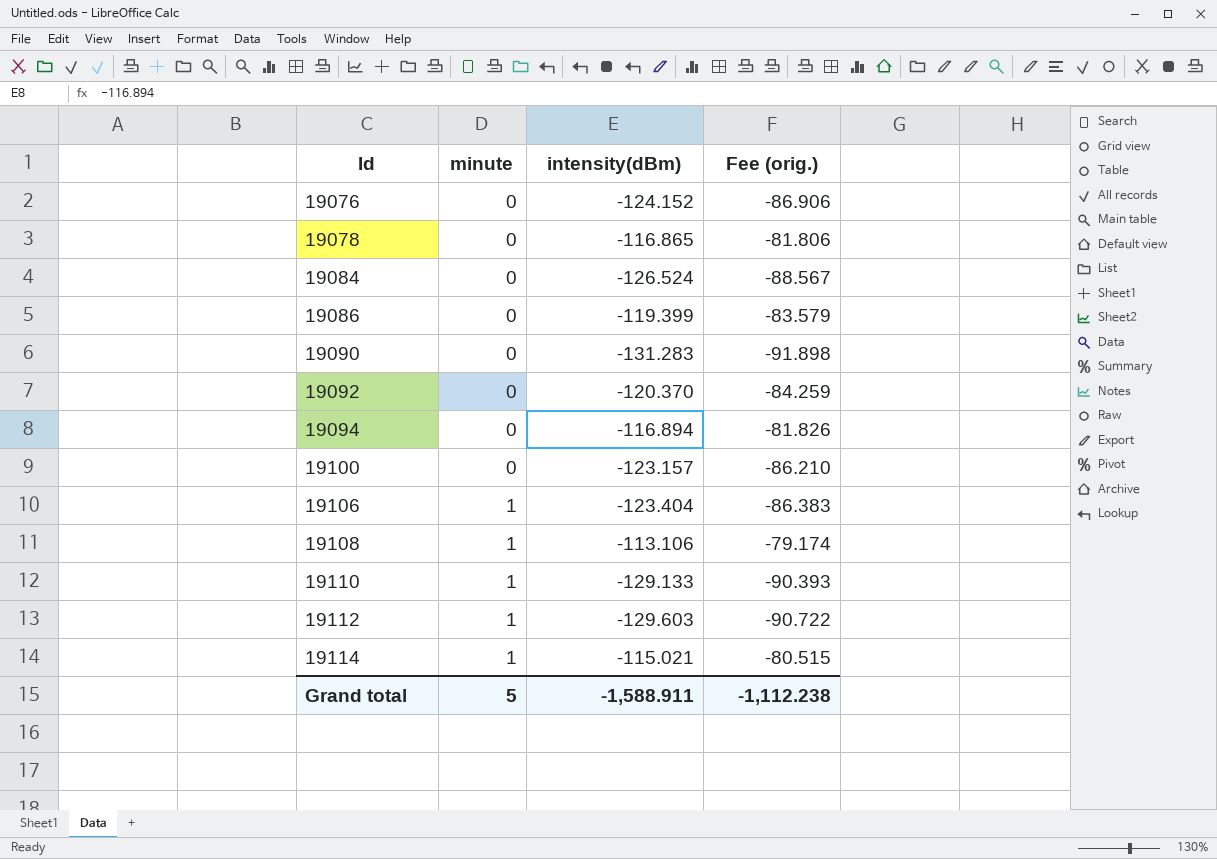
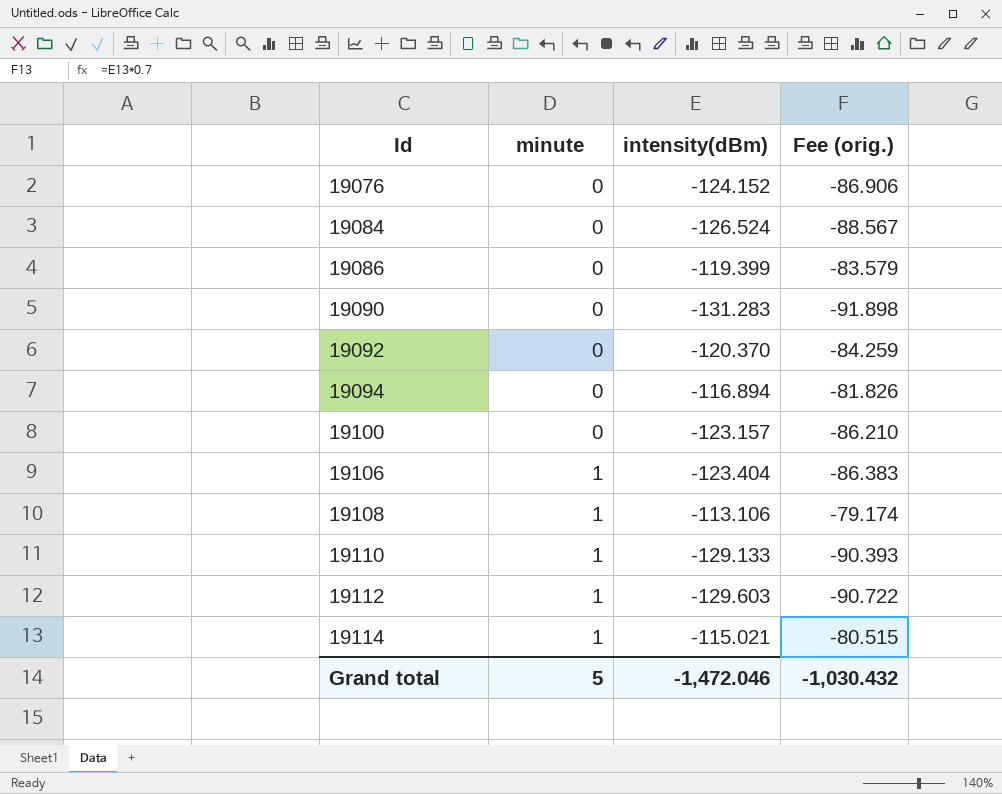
row 19078: 0 | -116.865 | -81.806 -> none
Grand total | intensity(dBm): -1,588.911 -> -1,472.046
Grand total | Fee (orig.): -1,112.238 -> -1,030.432

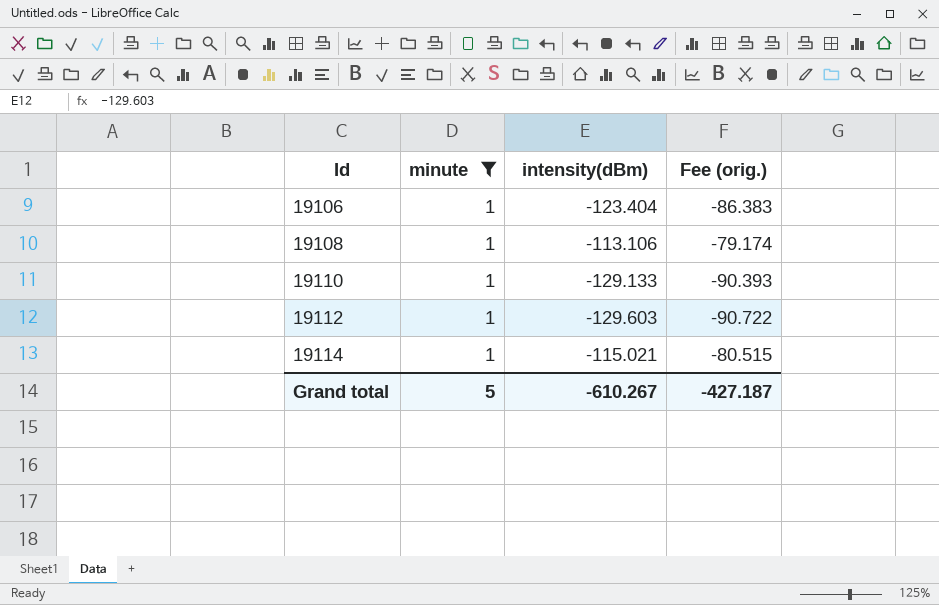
filter: none -> minute = 1
Grand total | intensity(dBm): -1,472.046 -> -610.267
Grand total | Fee (orig.): -1,030.432 -> -427.187

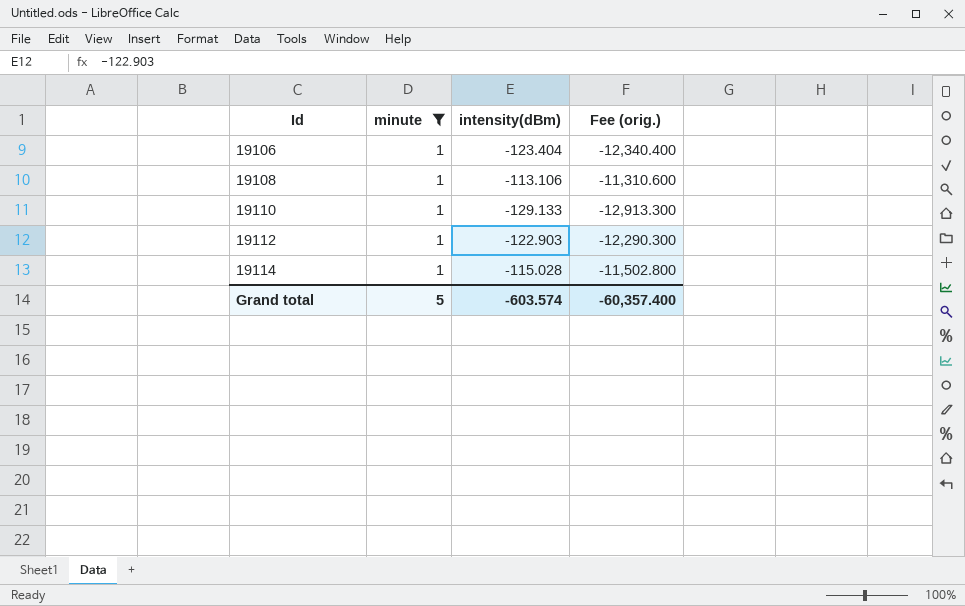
column Fee (orig.) | formula: [intensity(dBm)] * 0.7 -> [intensity(dBm)] * 100
19112 | intensity(dBm): -129.603 -> -122.903
19114 | intensity(dBm): -115.021 -> -115.028
Grand total | intensity(dBm): -610.267 -> -603.574
Grand total | Fee (orig.): -427.187 -> -60,357.400

